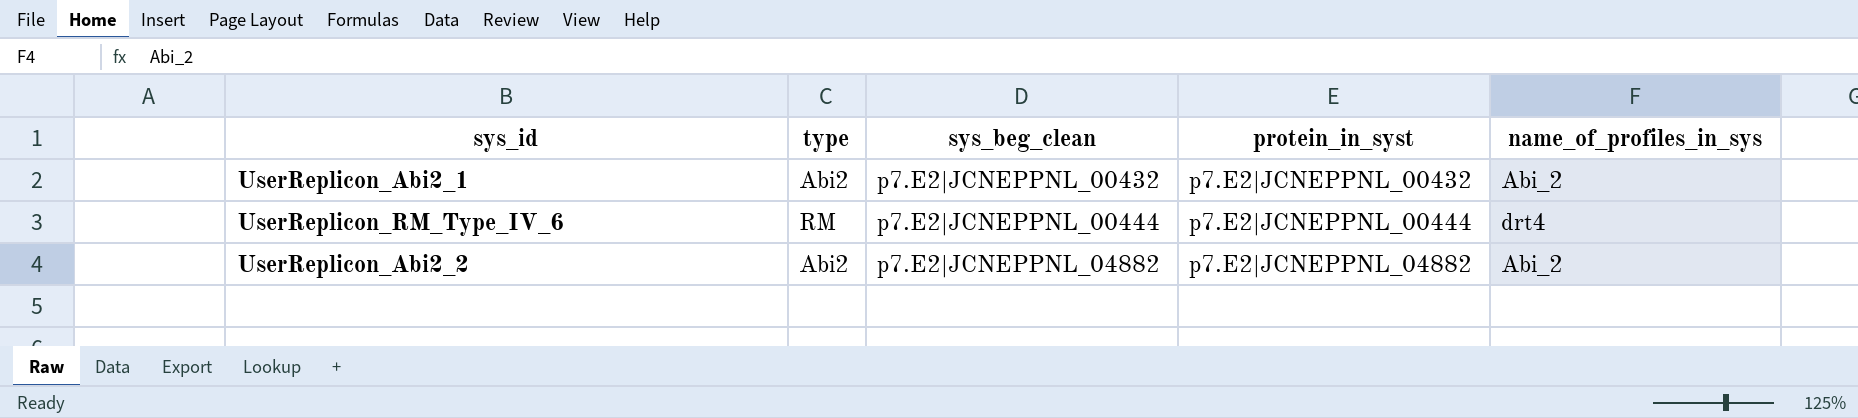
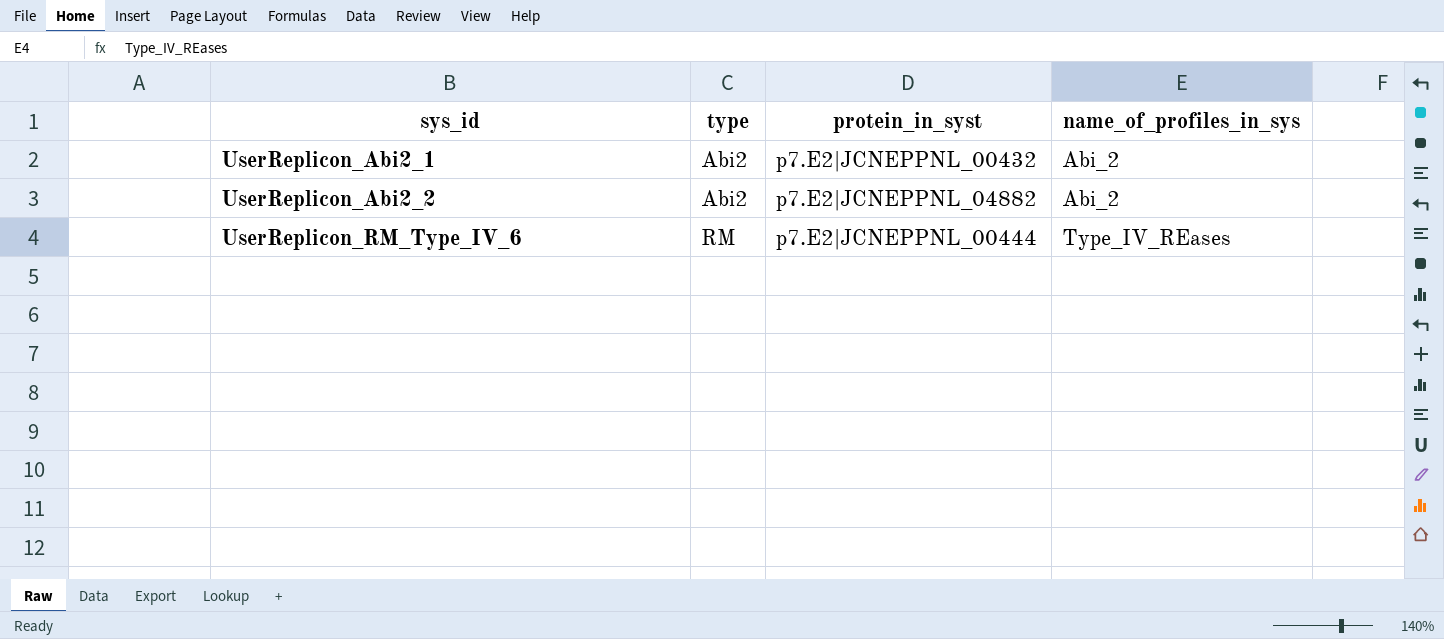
row order: sys_beg_clean ascending -> sys_id ascending
column sys_beg_clean | position: 3 -> none
UserReplicon_RM_Type_IV_6 | name_of_profiles_in_sys: drt4 -> Type_IV_REases

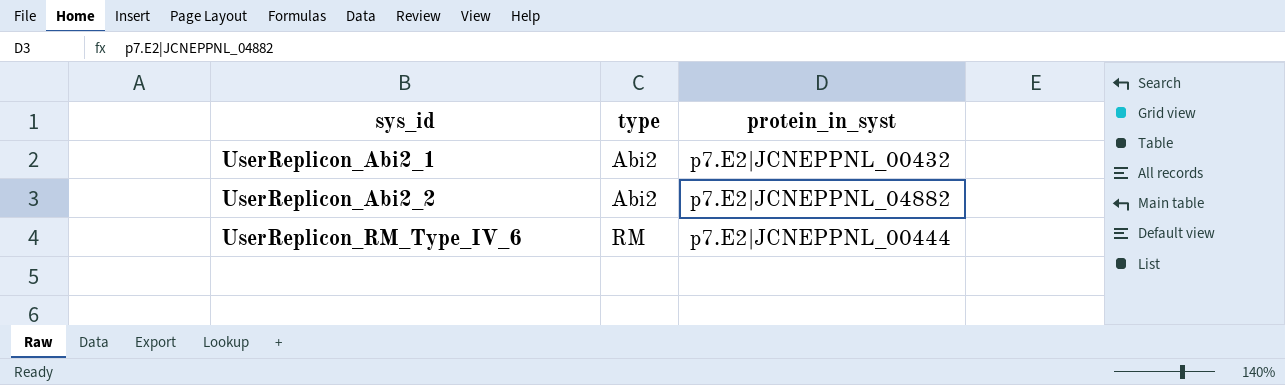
column name_of_profiles_in_sys | position: 4 -> none

